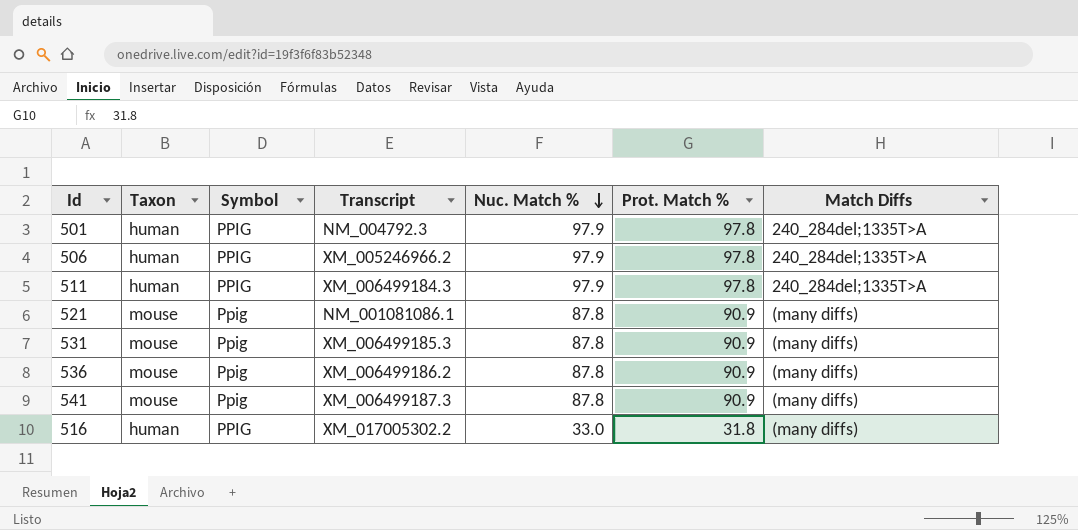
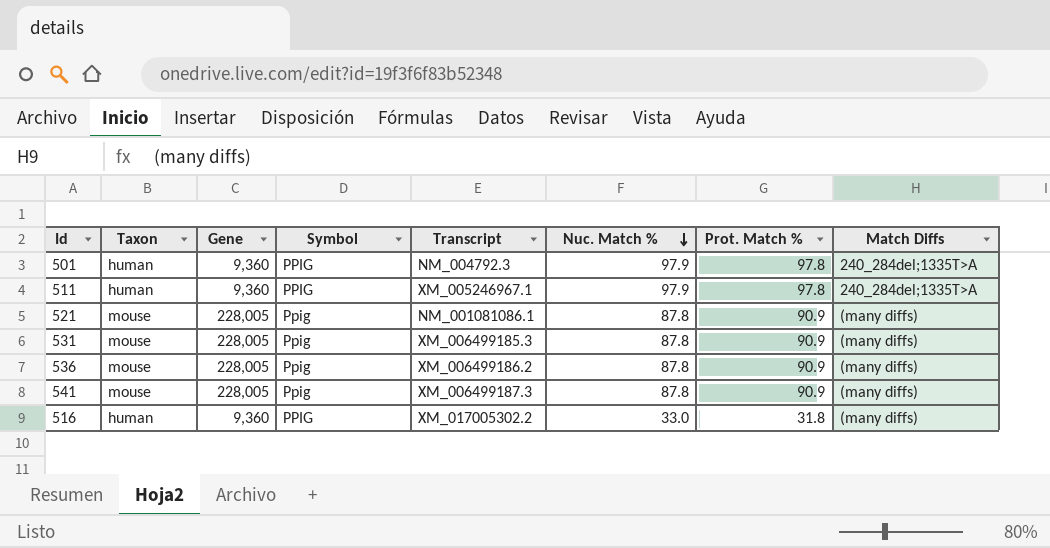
column Gene | position: none -> 3
row 506: human | PPIG | XM_005246966.2 | 97.9 | 97.8 | 240_284del;1335T>A -> none
511 | Transcript: XM_006499184.3 -> XM_005246967.1

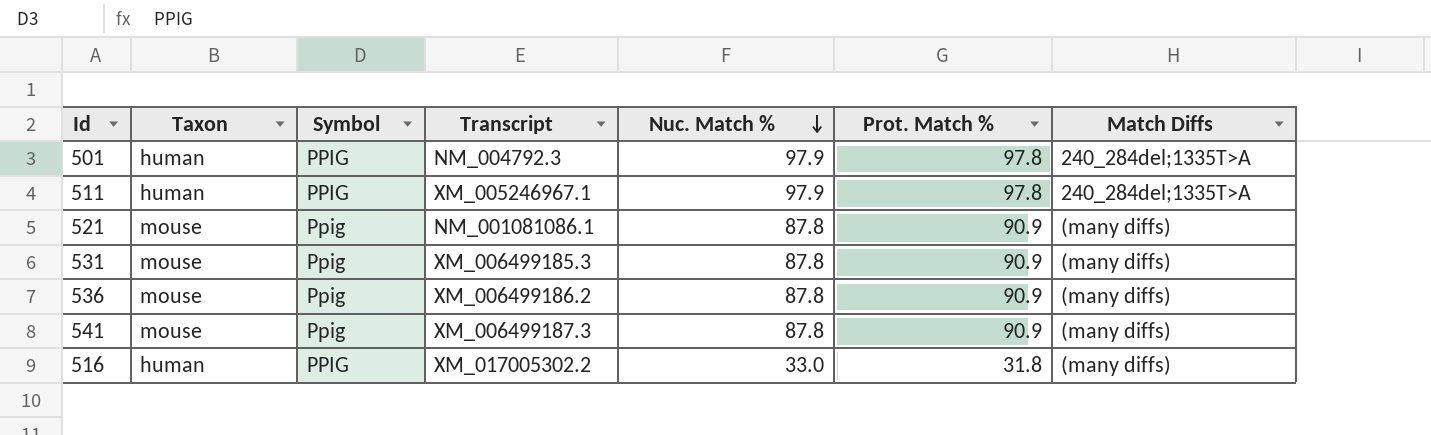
column Gene | position: 3 -> none

